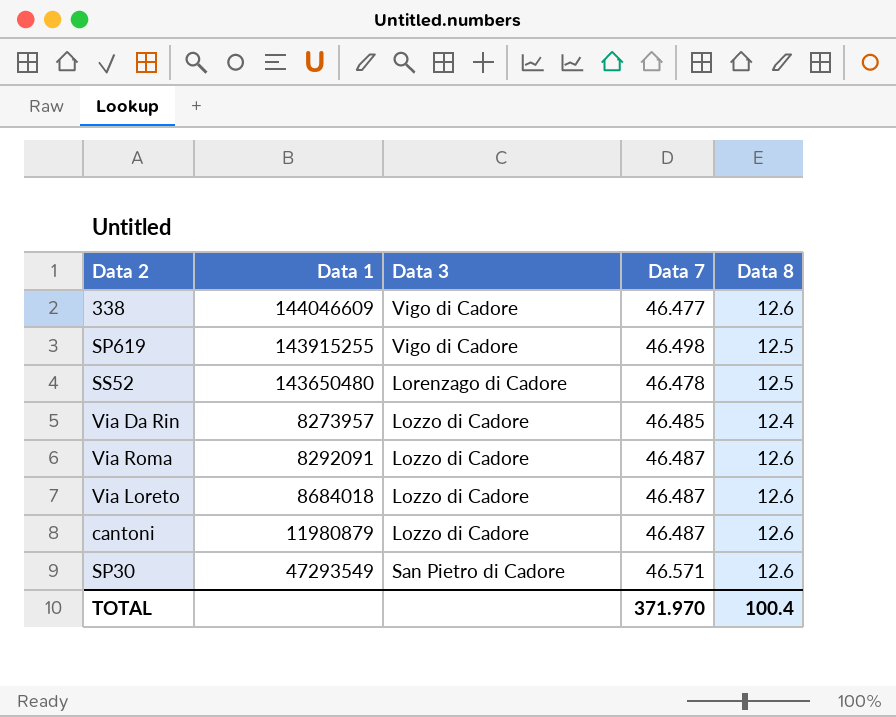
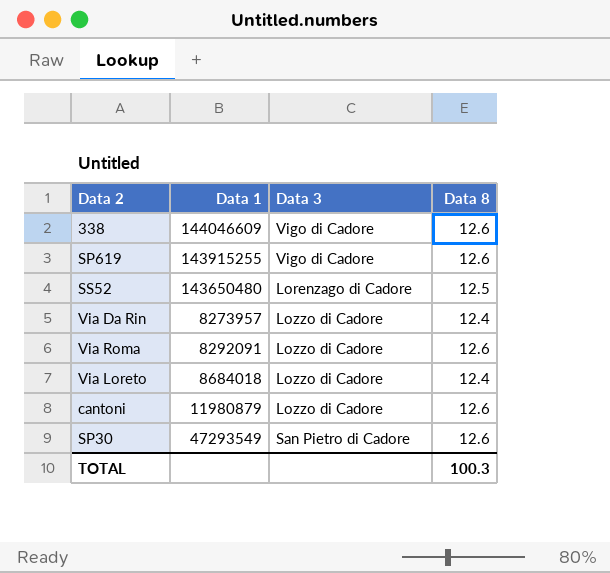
column Data 7 | position: 4 -> none
SP619 | Data 8: 12.5 -> 12.6
Via Loreto | Data 8: 12.6 -> 12.4
TOTAL | Data 8: 100.4 -> 100.3

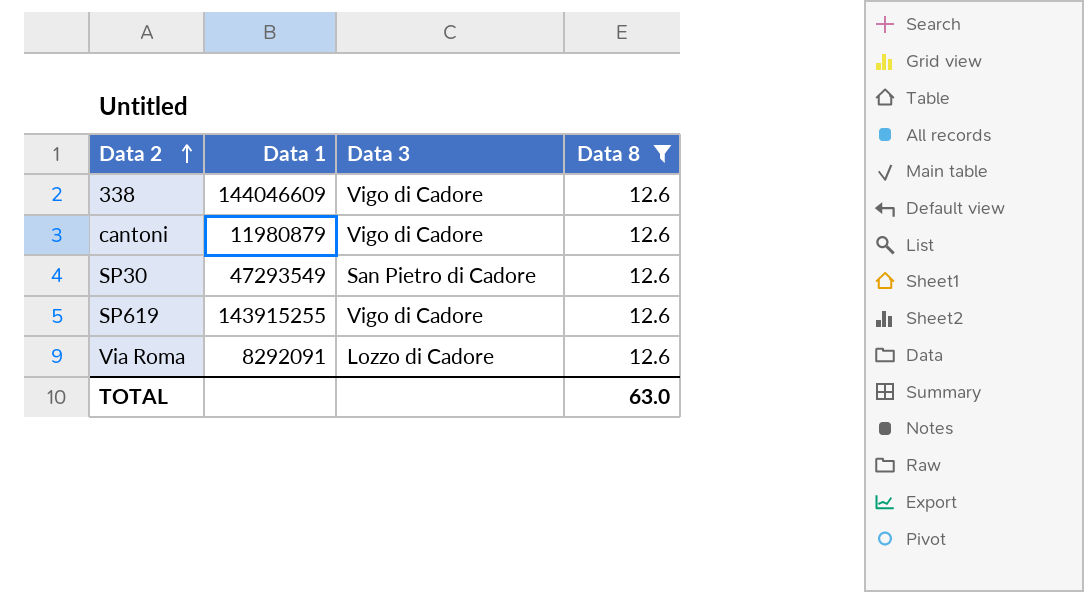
filter: none -> Data 8 = 12.6
row order: none -> Data 2 ascending
cantoni | Data 3: Lozzo di Cadore -> Vigo di Cadore
TOTAL | Data 8: 100.3 -> 63.0

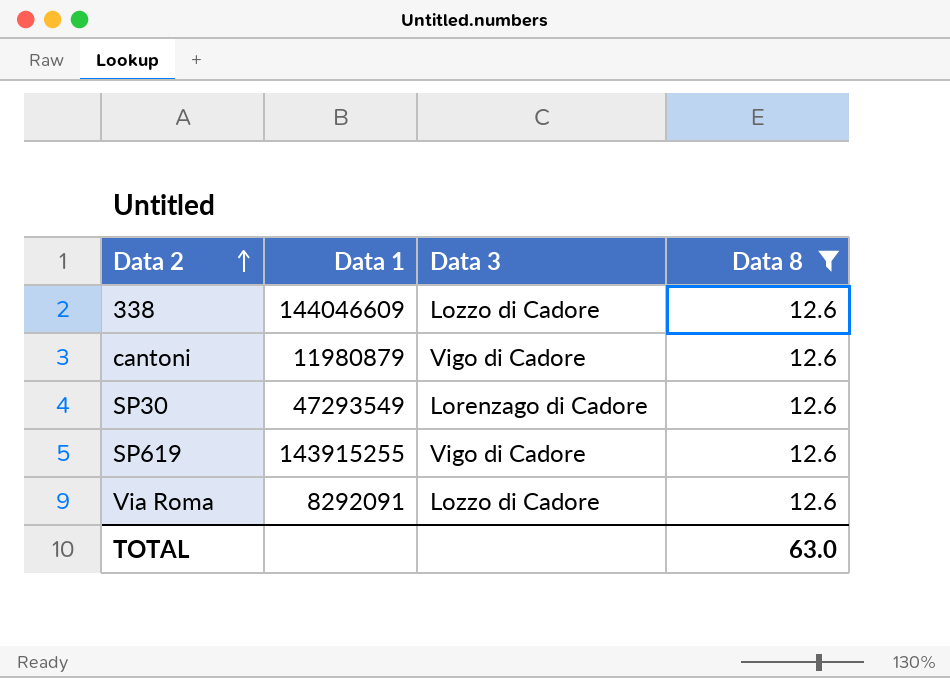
338 | Data 3: Vigo di Cadore -> Lozzo di Cadore
SP30 | Data 3: San Pietro di Cadore -> Lorenzago di Cadore

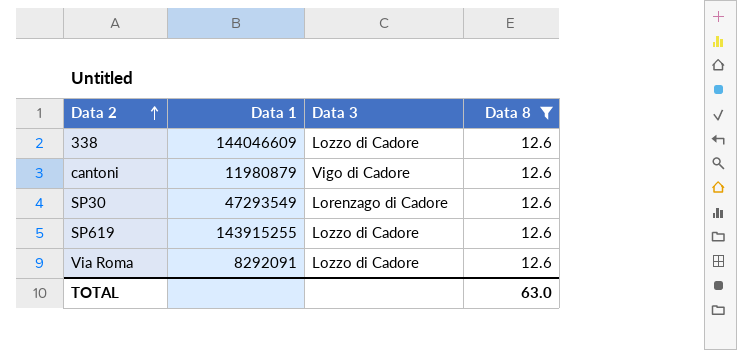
SP619 | Data 3: Vigo di Cadore -> Lozzo di Cadore

